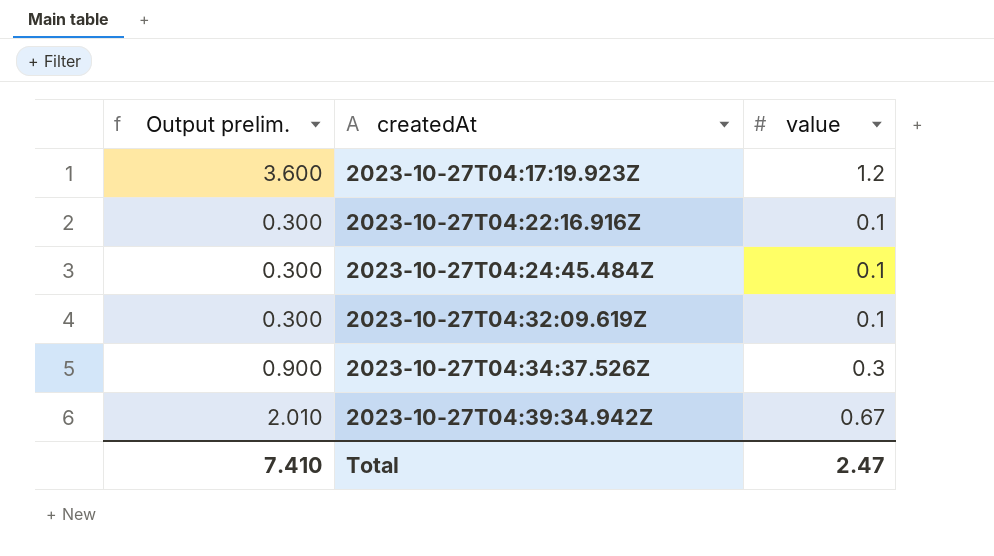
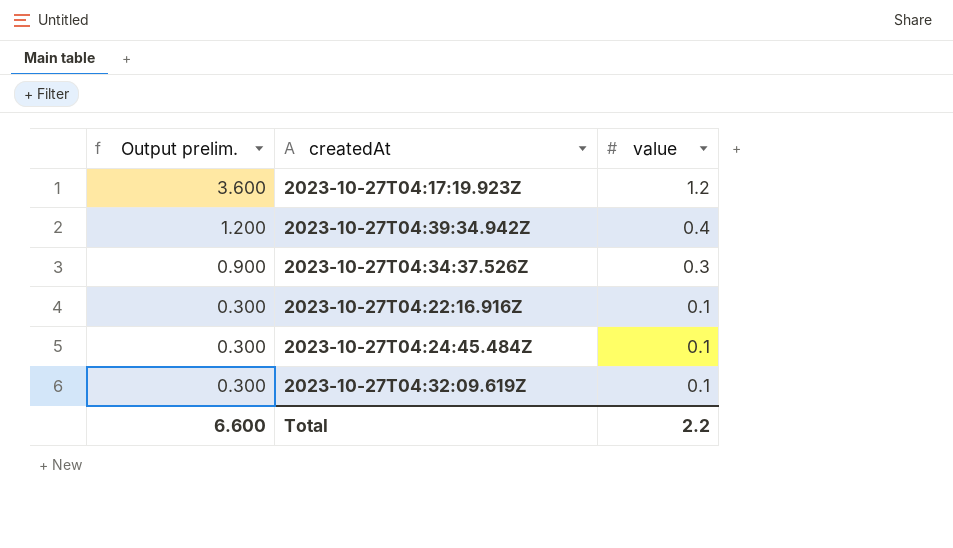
row order: createdAt ascending -> Output prelim. descending
2023-10-27T04:39:34.942Z | Output prelim.: 2.010 -> 1.200
2023-10-27T04:39:34.942Z | value: 0.67 -> 0.4
Total | Output prelim.: 7.410 -> 6.600
Total | value: 2.47 -> 2.2

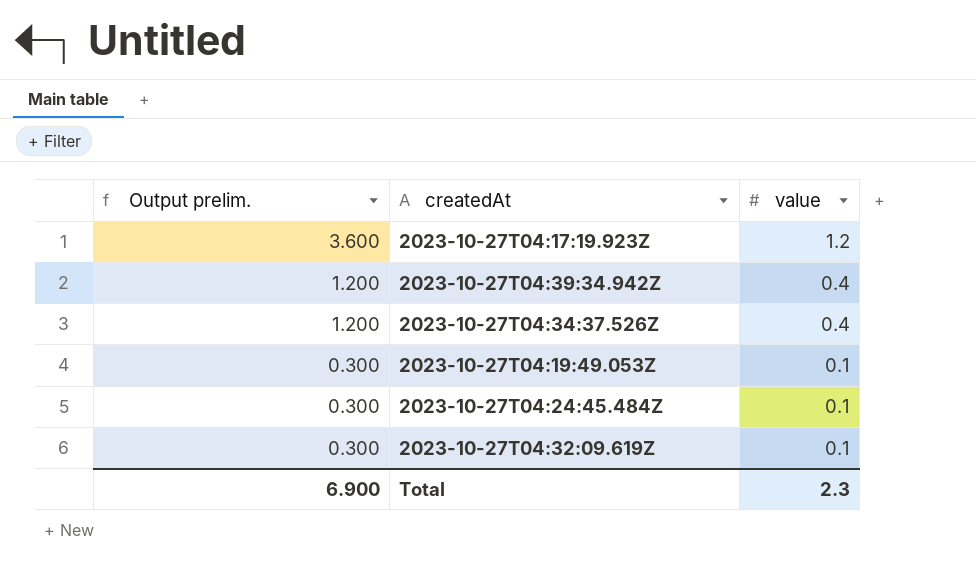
row 2023-10-27T04:22:16.916Z: 0.300 | 0.1 -> none
2023-10-27T04:34:37.526Z | Output prelim.: 0.900 -> 1.200
2023-10-27T04:34:37.526Z | value: 0.3 -> 0.4
row 2023-10-27T04:19:49.053Z: none -> 0.300 | 0.1
Total | Output prelim.: 6.600 -> 6.900
Total | value: 2.2 -> 2.3

